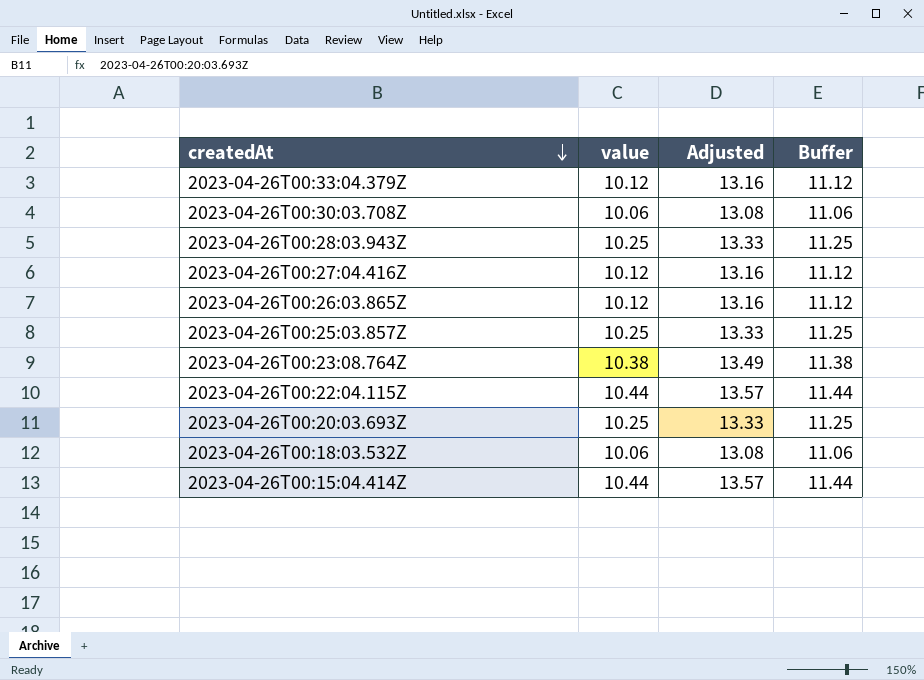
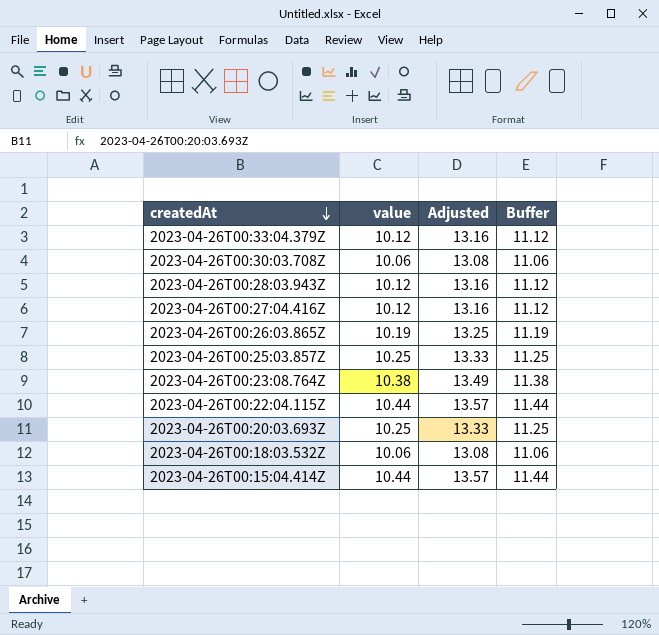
2023-04-26T00:28:03.943Z | value: 10.25 -> 10.12
2023-04-26T00:28:03.943Z | Adjusted: 13.33 -> 13.16
2023-04-26T00:28:03.943Z | Buffer: 11.25 -> 11.12
2023-04-26T00:26:03.865Z | value: 10.12 -> 10.19
2023-04-26T00:26:03.865Z | Adjusted: 13.16 -> 13.25
2023-04-26T00:26:03.865Z | Buffer: 11.12 -> 11.19

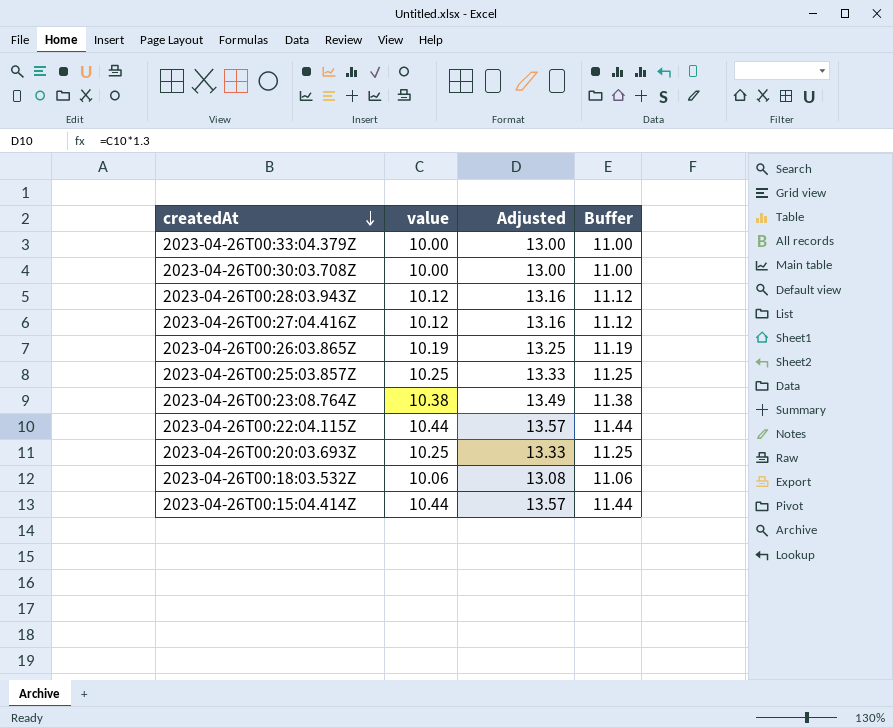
2023-04-26T00:33:04.379Z | value: 10.12 -> 10.00
2023-04-26T00:33:04.379Z | Adjusted: 13.16 -> 13.00
2023-04-26T00:33:04.379Z | Buffer: 11.12 -> 11.00
2023-04-26T00:30:03.708Z | value: 10.06 -> 10.00
2023-04-26T00:30:03.708Z | Adjusted: 13.08 -> 13.00
2023-04-26T00:30:03.708Z | Buffer: 11.06 -> 11.00

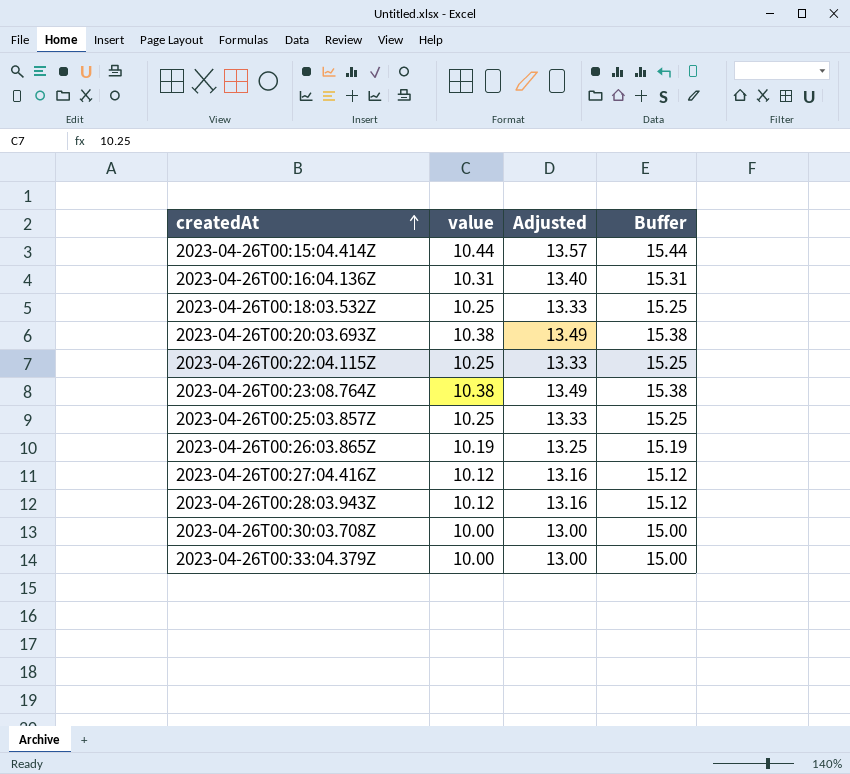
row order: createdAt descending -> createdAt ascending
column Buffer | formula: [value] + 1 -> [value] + 5
row 2023-04-26T00:16:04.136Z: none -> 10.31 | 13.40 | 15.31
2023-04-26T00:18:03.532Z | value: 10.06 -> 10.25
2023-04-26T00:18:03.532Z | Adjusted: 13.08 -> 13.33
2023-04-26T00:20:03.693Z | value: 10.25 -> 10.38
2023-04-26T00:20:03.693Z | Adjusted: 13.33 -> 13.49
2023-04-26T00:22:04.115Z | value: 10.44 -> 10.25
2023-04-26T00:22:04.115Z | Adjusted: 13.57 -> 13.33

